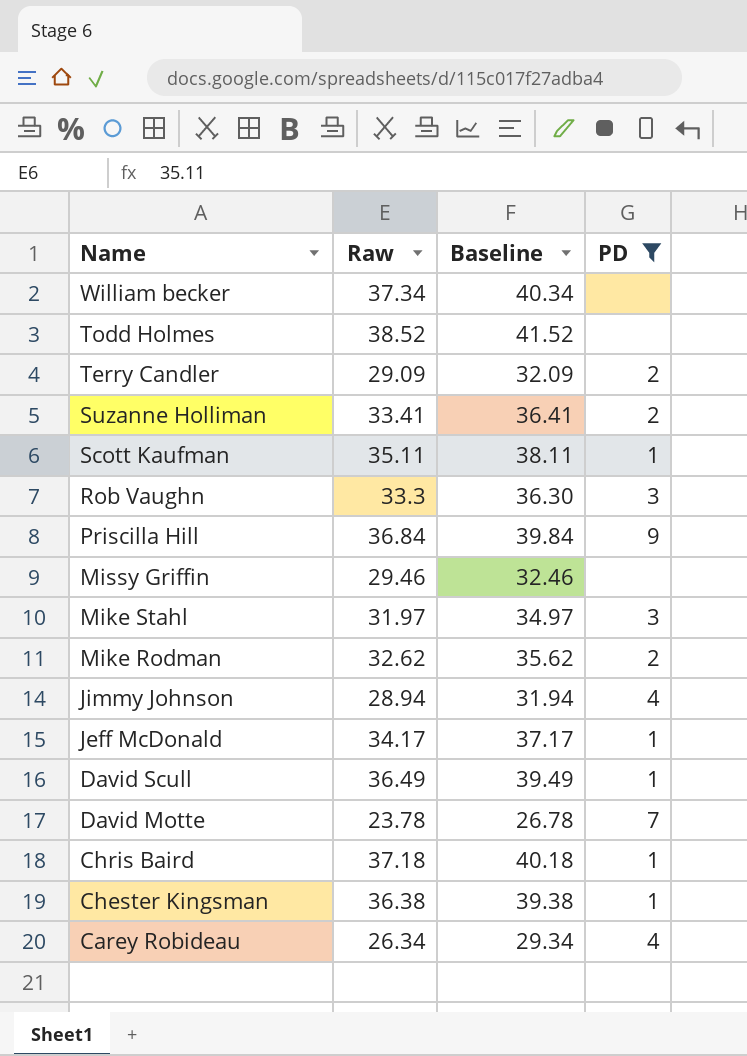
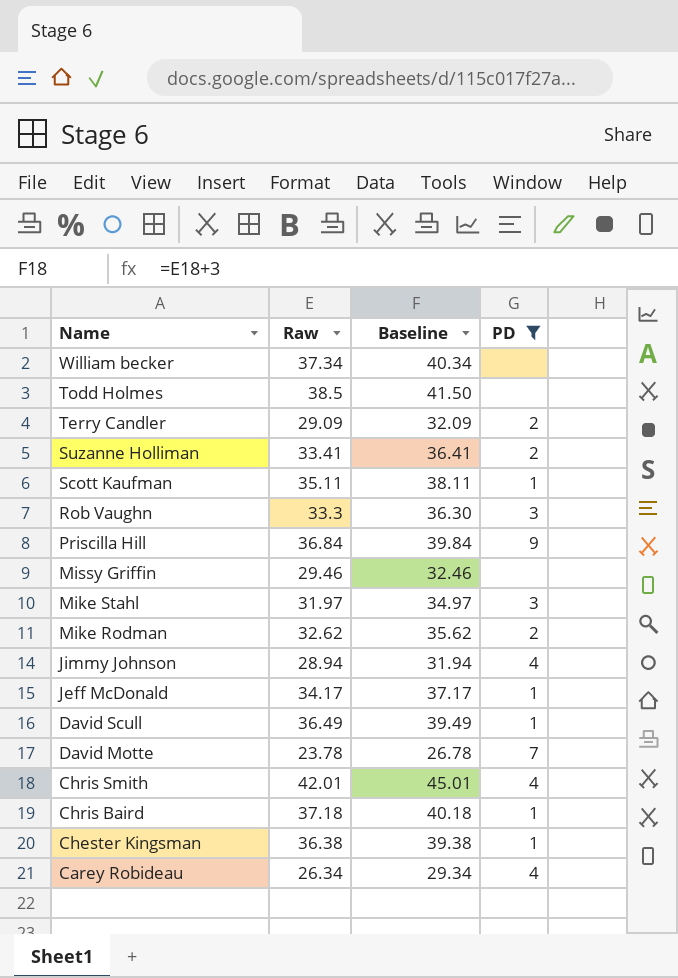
Todd Holmes | Raw: 38.52 -> 38.5
Todd Holmes | Baseline: 41.52 -> 41.50
row Chris Smith: none -> 42.01 | 45.01 | 4

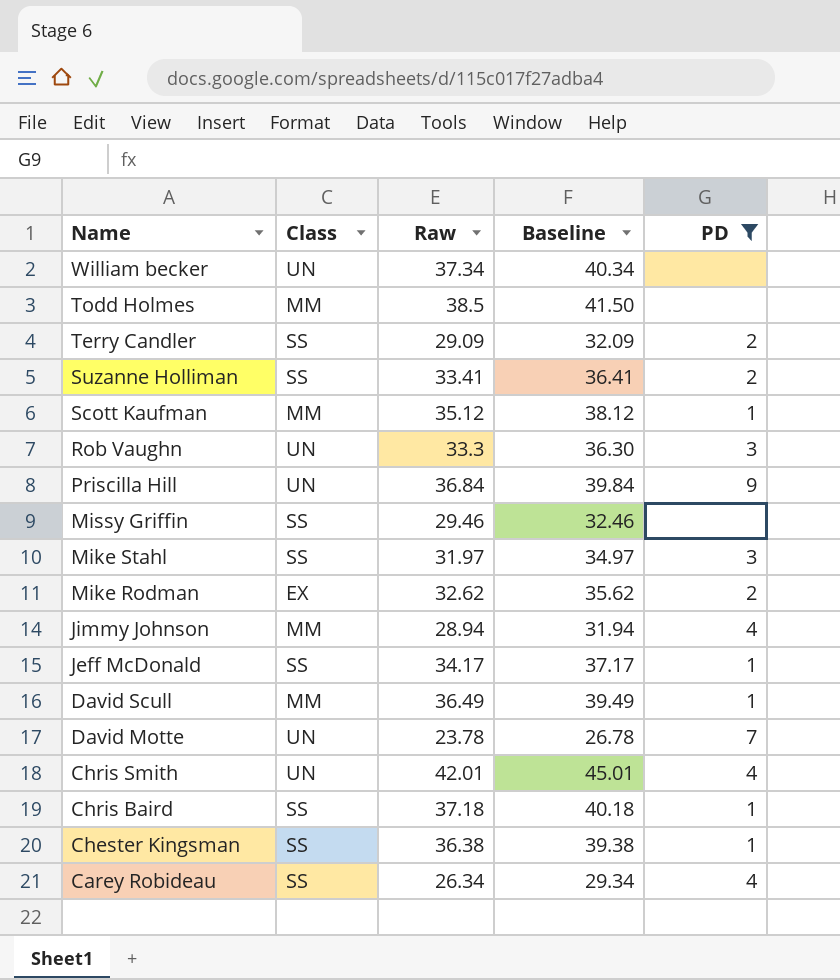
column Class | position: none -> 2
Scott Kaufman | Raw: 35.11 -> 35.12
Scott Kaufman | Baseline: 38.11 -> 38.12

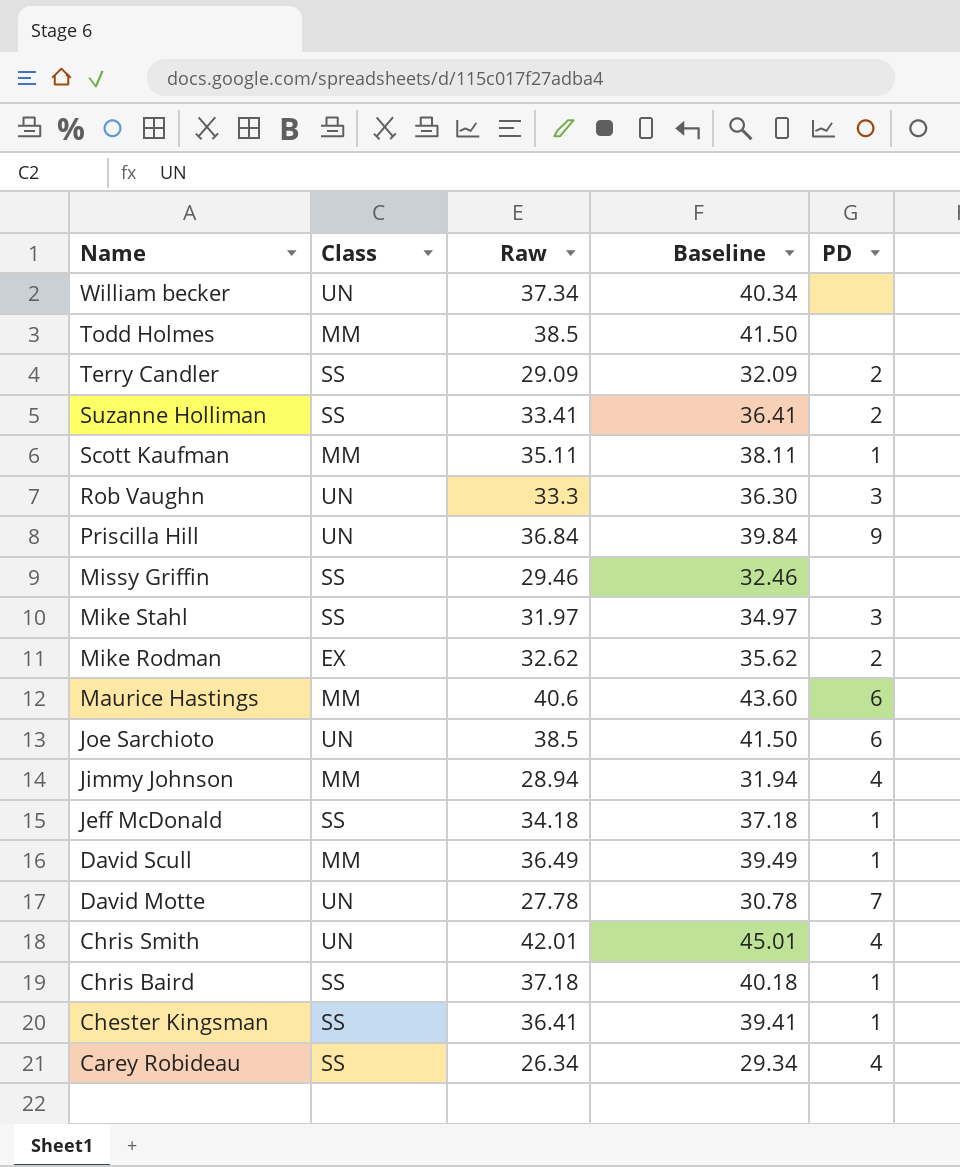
filter: PD != 6 -> none
Scott Kaufman | Raw: 35.12 -> 35.11
Scott Kaufman | Baseline: 38.12 -> 38.11
Jeff McDonald | Raw: 34.17 -> 34.18
Jeff McDonald | Baseline: 37.17 -> 37.18
David Motte | Raw: 23.78 -> 27.78
David Motte | Baseline: 26.78 -> 30.78
Chester Kingsman | Raw: 36.38 -> 36.41
Chester Kingsman | Baseline: 39.38 -> 39.41

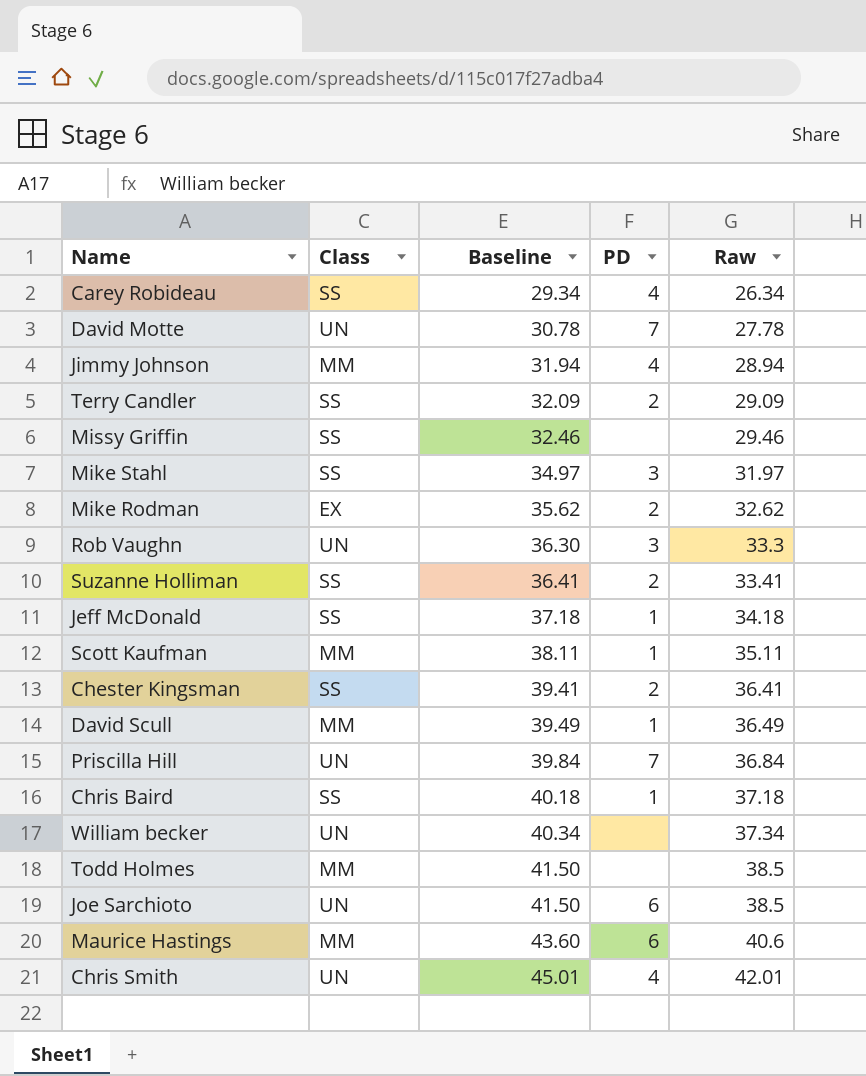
row order: Name descending -> Baseline ascending
column Raw | position: 3 -> 5
Chester Kingsman | PD: 1 -> 2
Priscilla Hill | PD: 9 -> 7

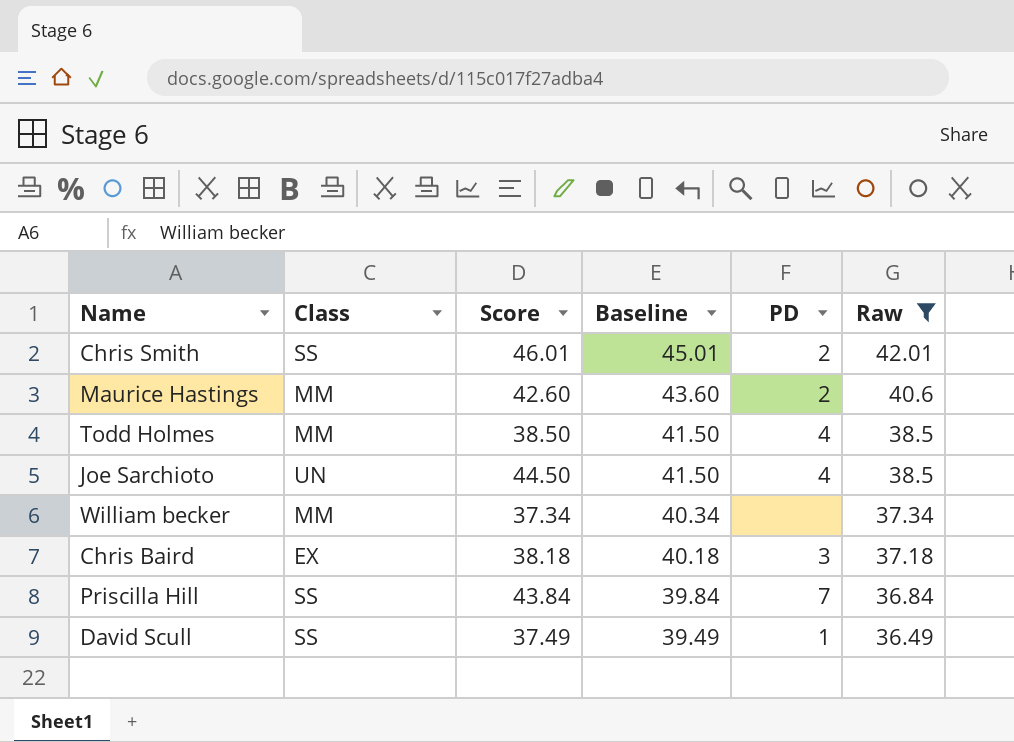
filter: none -> Raw >= 36.49
row order: Baseline ascending -> Baseline descending
column Score | position: none -> 3
Chris Smith | Class: UN -> SS
Chris Smith | PD: 4 -> 2
Maurice Hastings | PD: 6 -> 2
Todd Holmes | PD: none -> 4
Joe Sarchioto | PD: 6 -> 4
William becker | Class: UN -> MM
Chris Baird | Class: SS -> EX
Chris Baird | PD: 1 -> 3
Priscilla Hill | Class: UN -> SS
David Scull | Class: MM -> SS

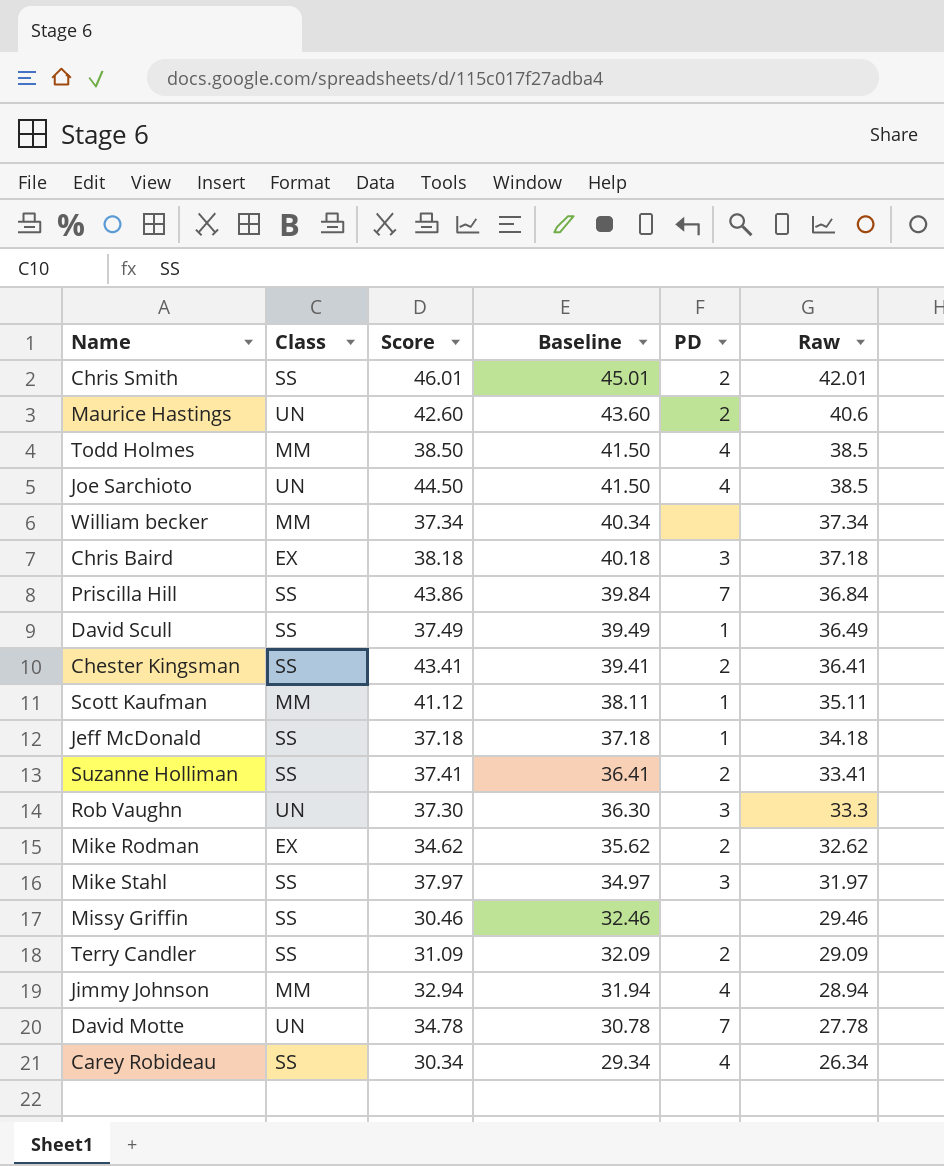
filter: Raw >= 36.49 -> none
Maurice Hastings | Class: MM -> UN
Priscilla Hill | Score: 43.84 -> 43.86

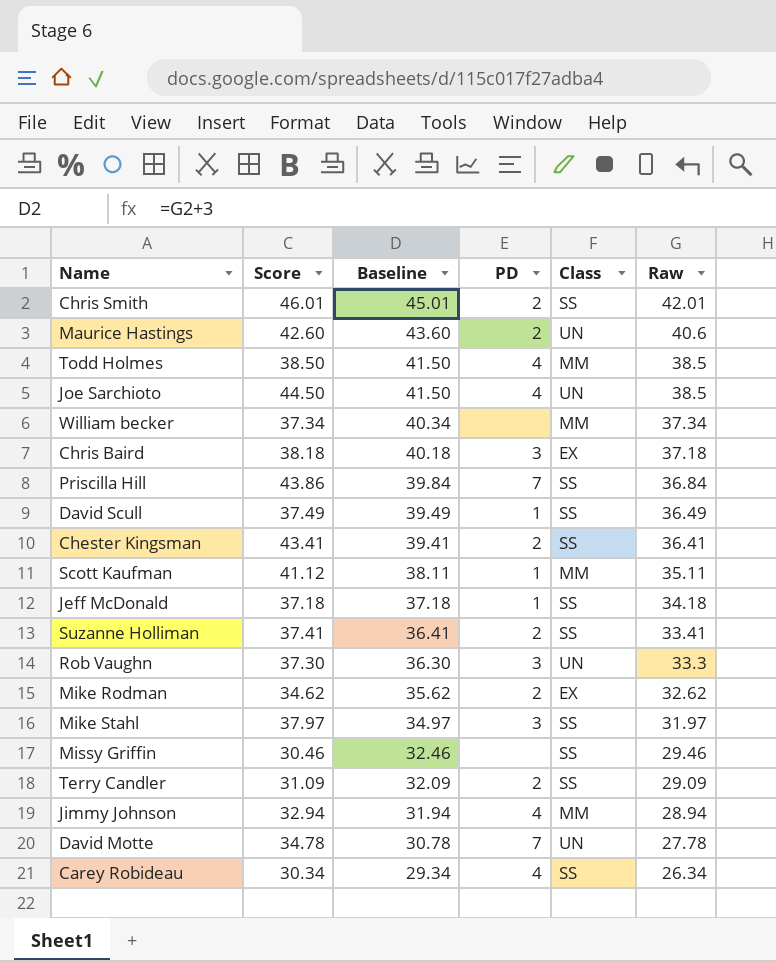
column Class | position: 2 -> 5

